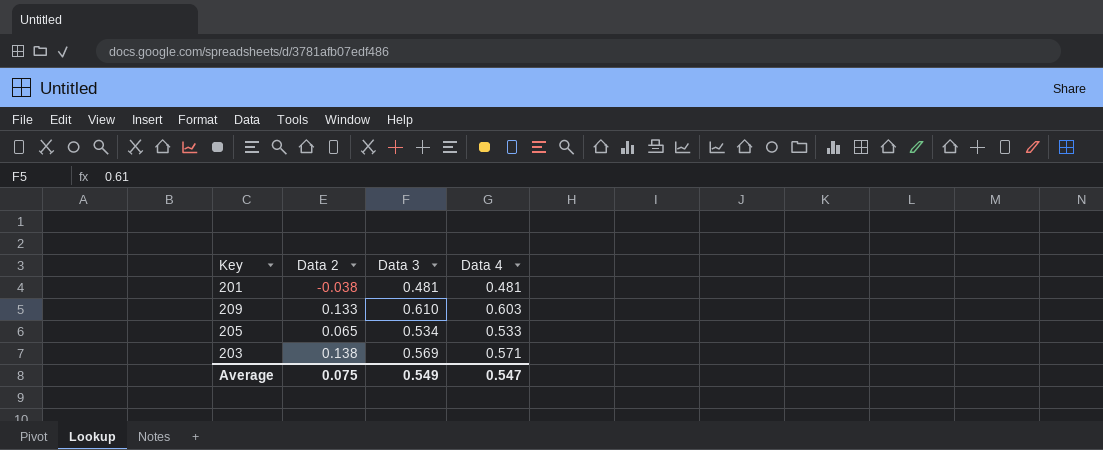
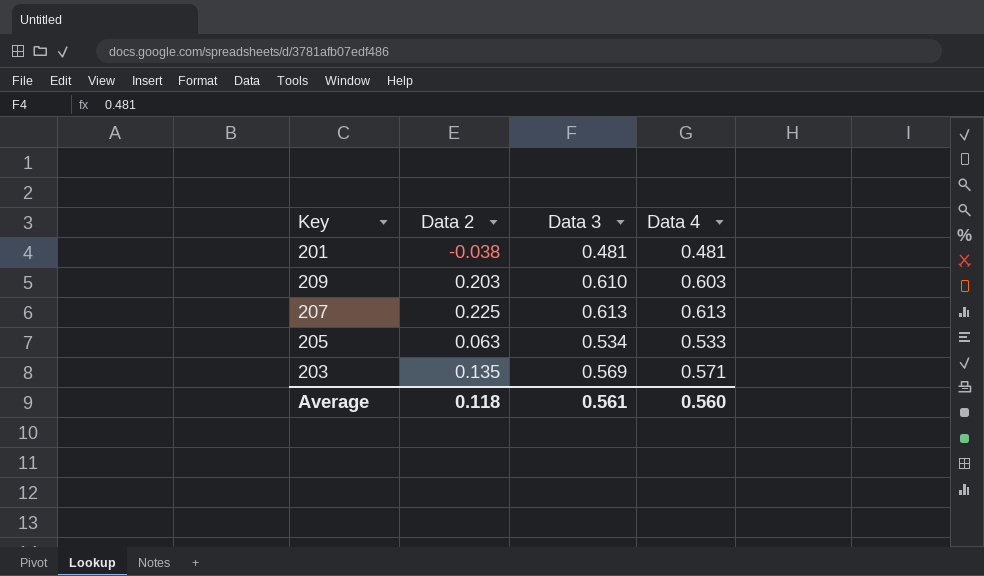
209 | Data 2: 0.133 -> 0.203
row 207: none -> 0.225 | 0.613 | 0.613
205 | Data 2: 0.065 -> 0.063
203 | Data 2: 0.138 -> 0.135
Average | Data 2: 0.075 -> 0.118
Average | Data 3: 0.549 -> 0.561
Average | Data 4: 0.547 -> 0.560

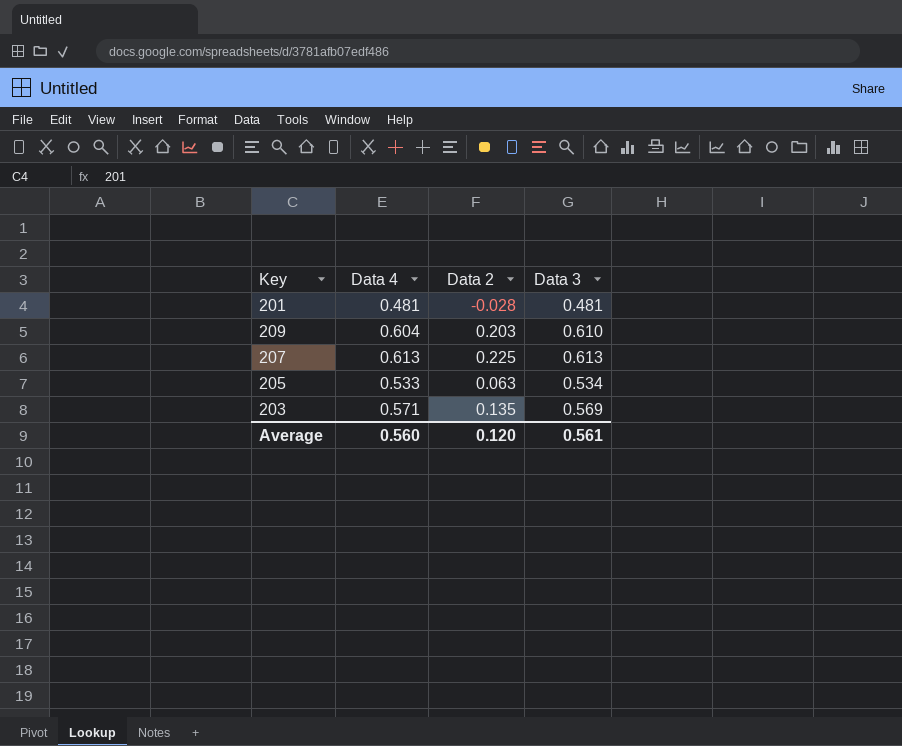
column Data 4 | position: 4 -> 2
201 | Data 2: -0.038 -> -0.028
209 | Data 4: 0.603 -> 0.604
Average | Data 2: 0.118 -> 0.120

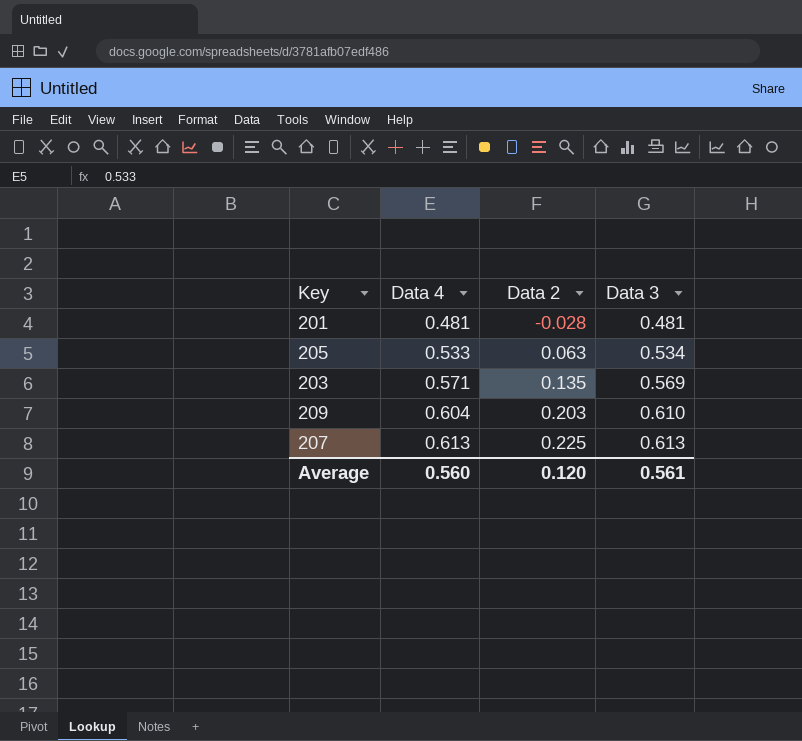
row order: none -> Data 4 ascending

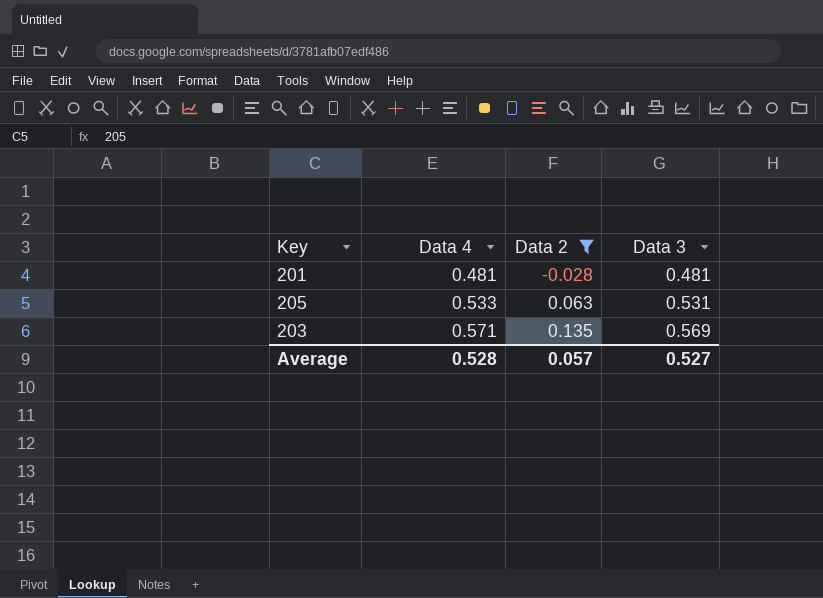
filter: none -> Data 2 <= 0.135
205 | Data 3: 0.534 -> 0.531
Average | Data 4: 0.560 -> 0.528
Average | Data 2: 0.120 -> 0.057
Average | Data 3: 0.561 -> 0.527

